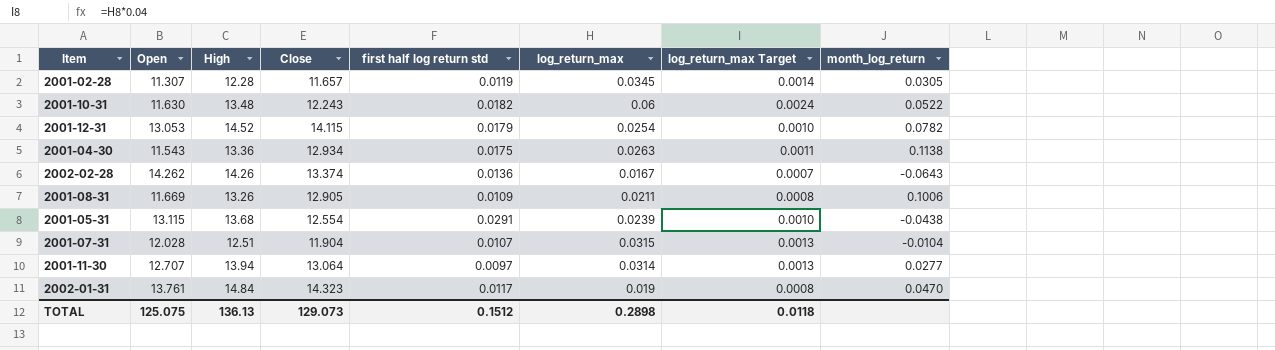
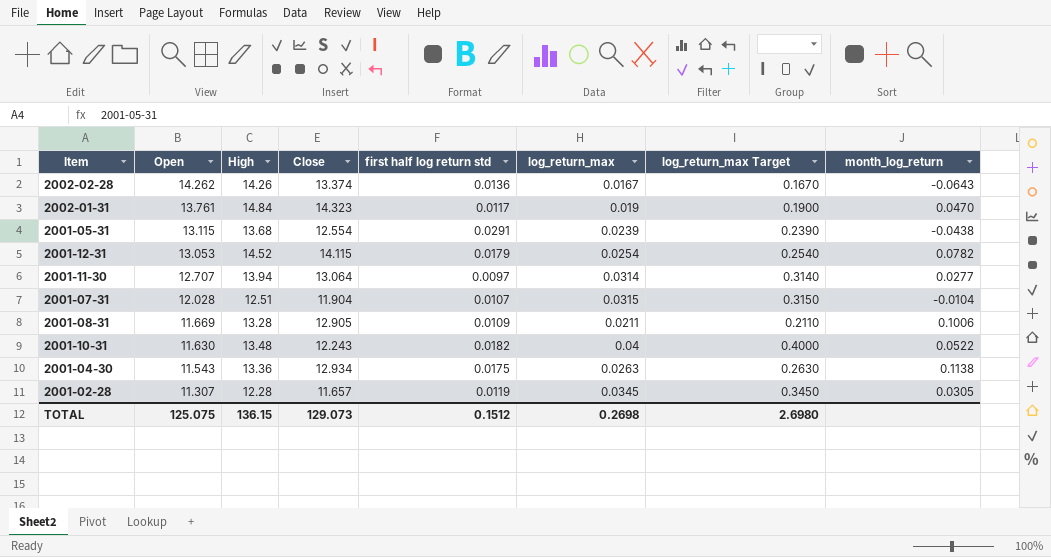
row order: none -> Open descending
column log_return_max Target | formula: [log_return_max] * 0.04 -> [log_return_max] * 10
2001-08-31 | High: 13.26 -> 13.28
2001-10-31 | log_return_max: 0.06 -> 0.04
TOTAL | High: 136.13 -> 136.15
TOTAL | log_return_max: 0.2898 -> 0.2698
TOTAL | log_return_max Target: 0.0118 -> 2.6980

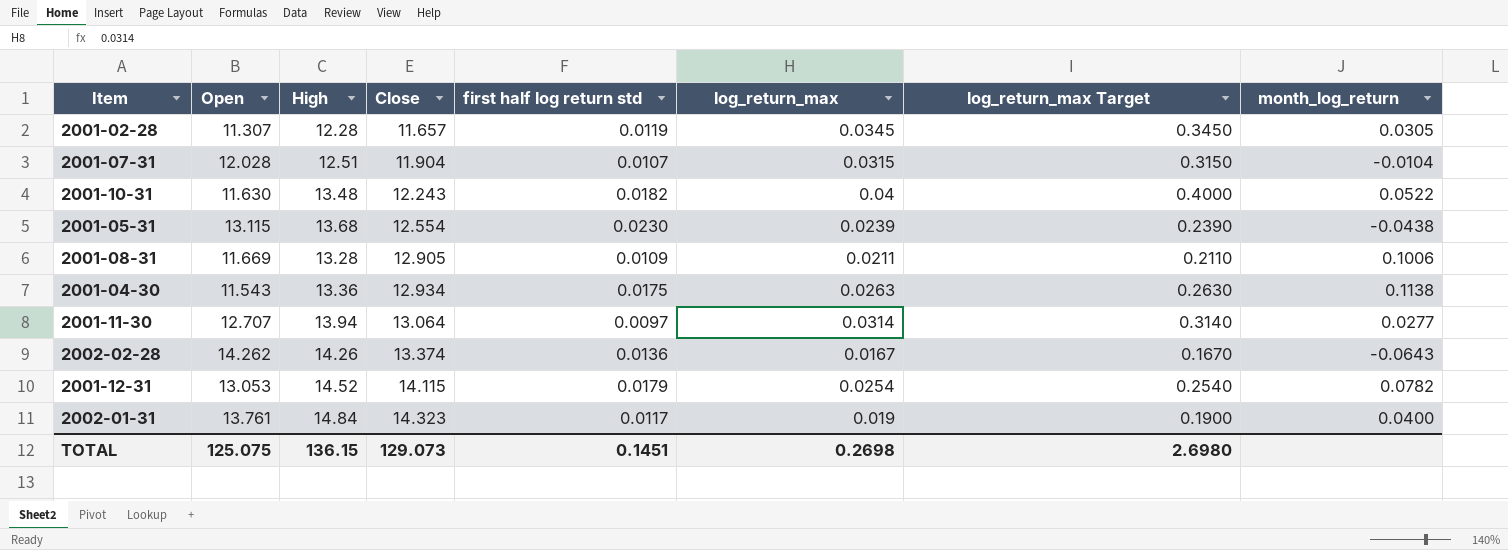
row order: Open descending -> Close ascending
2001-05-31 | first half log return std: 0.0291 -> 0.0230
2002-01-31 | month_log_return: 0.0470 -> 0.0400
TOTAL | first half log return std: 0.1512 -> 0.1451

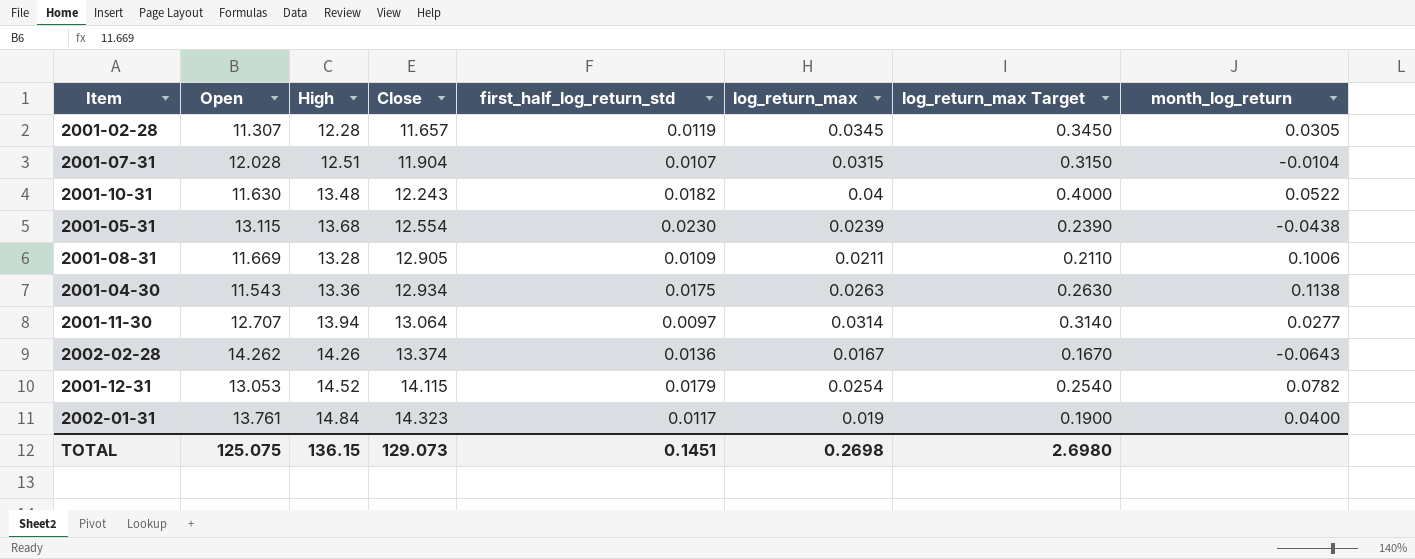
column name: first half log return std -> first_half_log_return_std

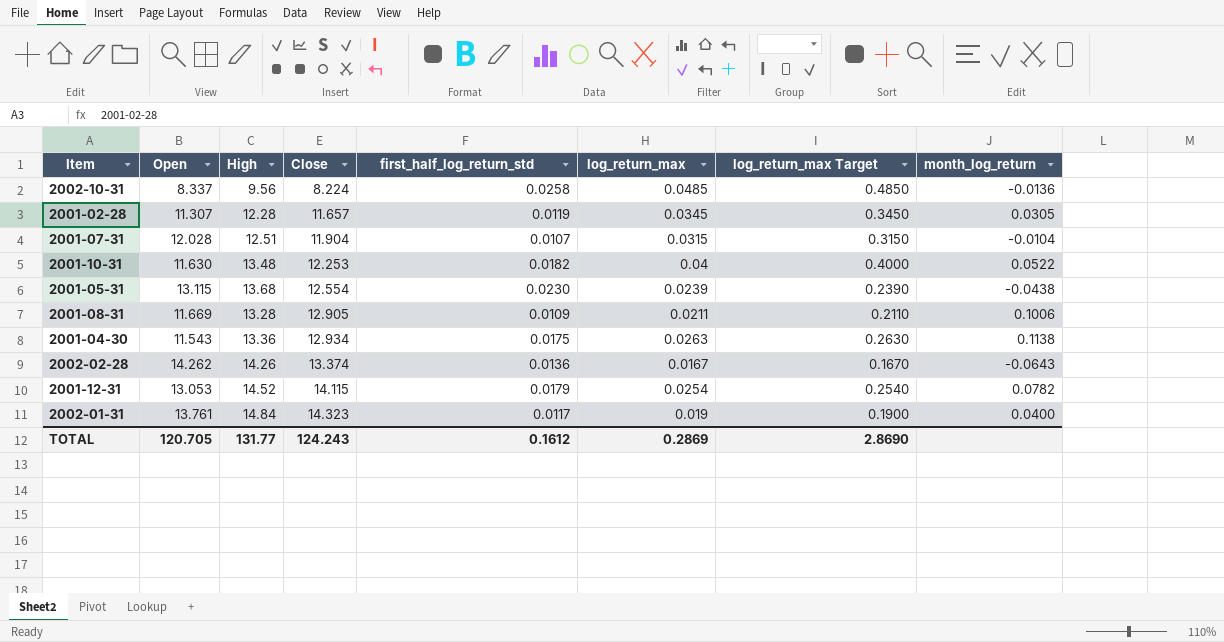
row 2001-11-30: 12.707 | 13.94 | 13.064 | 0.0097 | 0.0314 | 0.3140 | 0.0277 -> none
row 2002-10-31: none -> 8.337 | 9.56 | 8.224 | 0.0258 | 0.0485 | 0.4850 | -0.0136
2001-10-31 | Close: 12.243 -> 12.253
TOTAL | Open: 125.075 -> 120.705
TOTAL | High: 136.15 -> 131.77
TOTAL | Close: 129.073 -> 124.243
TOTAL | first_half_log_return_std: 0.1451 -> 0.1612
TOTAL | log_return_max: 0.2698 -> 0.2869
TOTAL | log_return_max Target: 2.6980 -> 2.8690

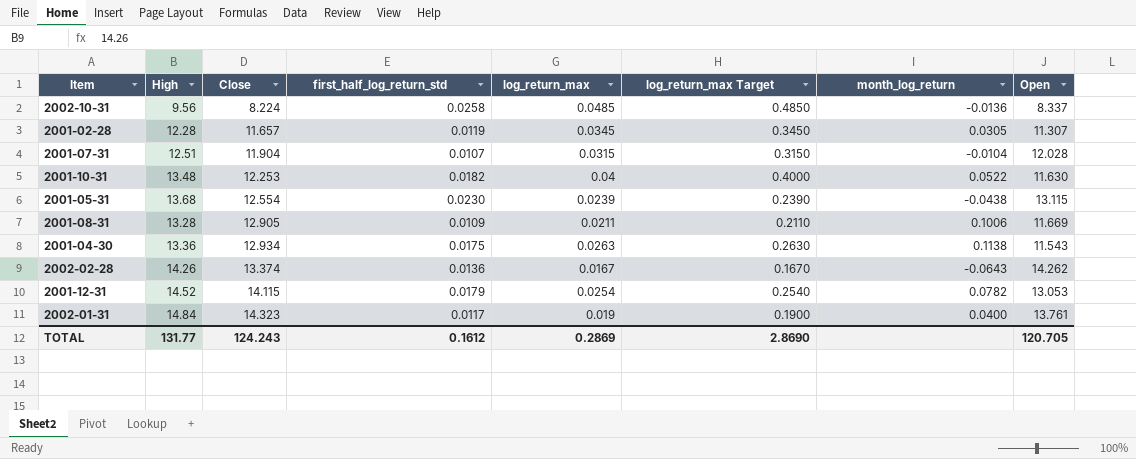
column Open | position: 2 -> 8

